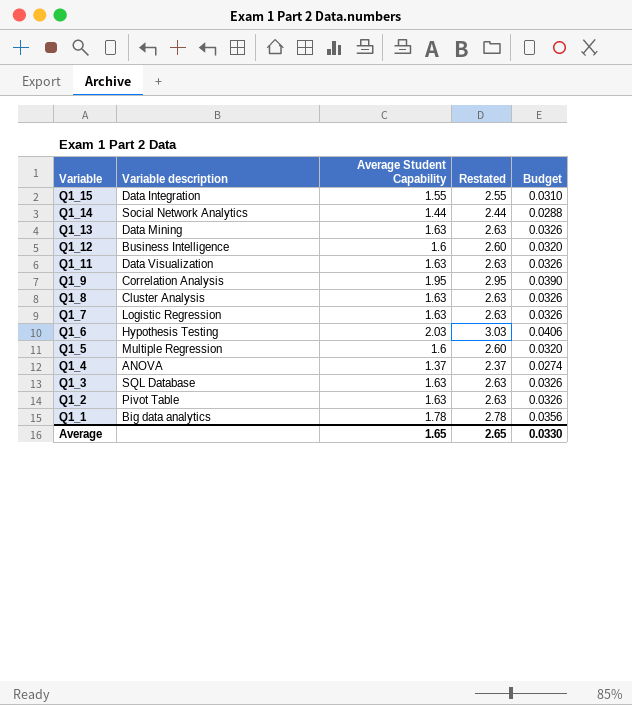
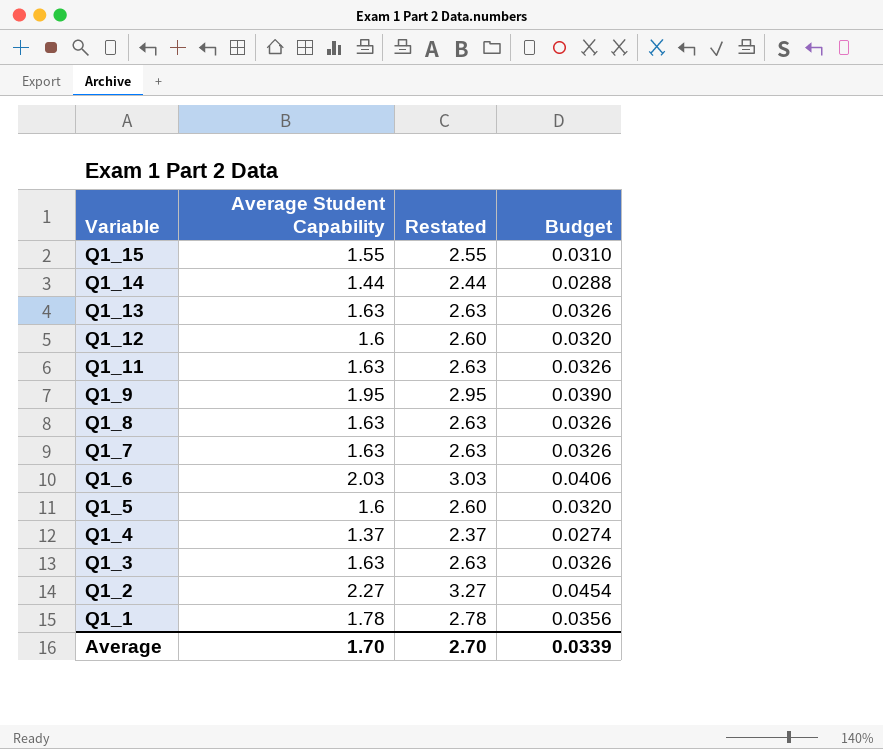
column Variable description | position: 2 -> none
Q1_2 | Average Student Capability: 1.63 -> 2.27
Q1_2 | Restated: 2.63 -> 3.27
Q1_2 | Budget: 0.0326 -> 0.0454
Average | Average Student Capability: 1.65 -> 1.70
Average | Restated: 2.65 -> 2.70
Average | Budget: 0.0330 -> 0.0339

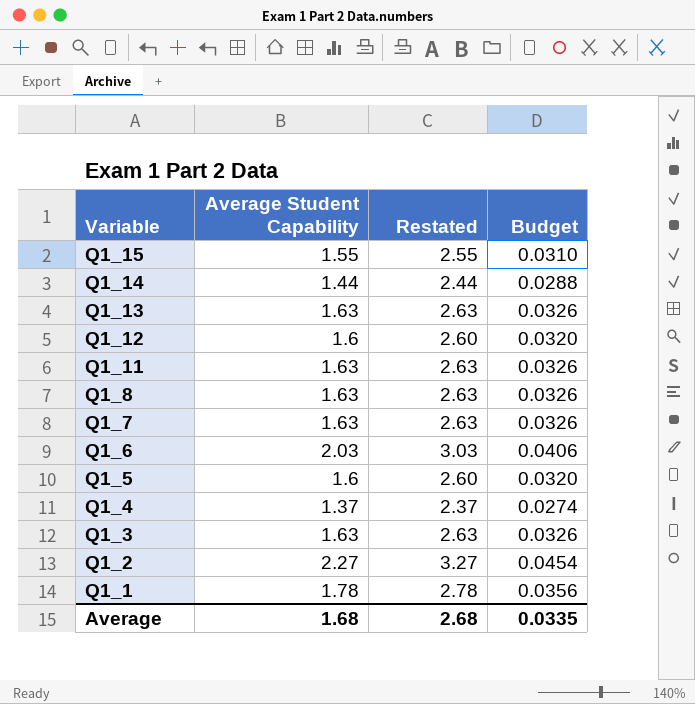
row Q1_9: 1.95 | 2.95 | 0.0390 -> none
Average | Average Student Capability: 1.70 -> 1.68
Average | Restated: 2.70 -> 2.68
Average | Budget: 0.0339 -> 0.0335

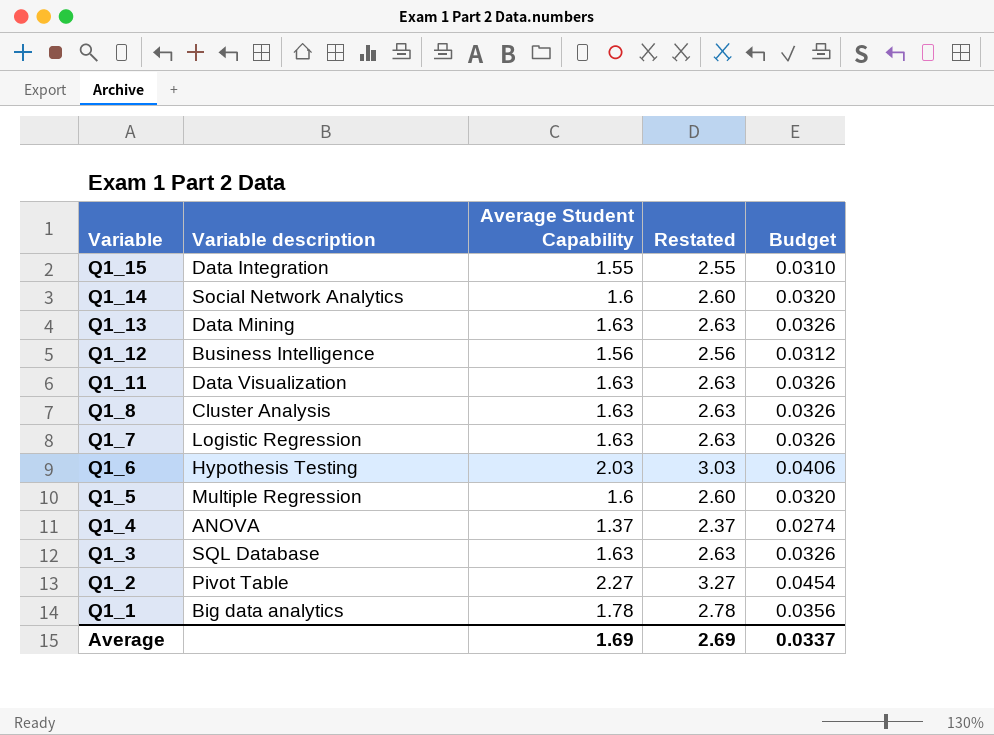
column Variable description | position: none -> 2
Q1_14 | Average Student Capability: 1.44 -> 1.6
Q1_14 | Restated: 2.44 -> 2.60
Q1_14 | Budget: 0.0288 -> 0.0320
Q1_12 | Average Student Capability: 1.6 -> 1.56
Q1_12 | Restated: 2.60 -> 2.56
Q1_12 | Budget: 0.0320 -> 0.0312
Average | Average Student Capability: 1.68 -> 1.69
Average | Restated: 2.68 -> 2.69
Average | Budget: 0.0335 -> 0.0337

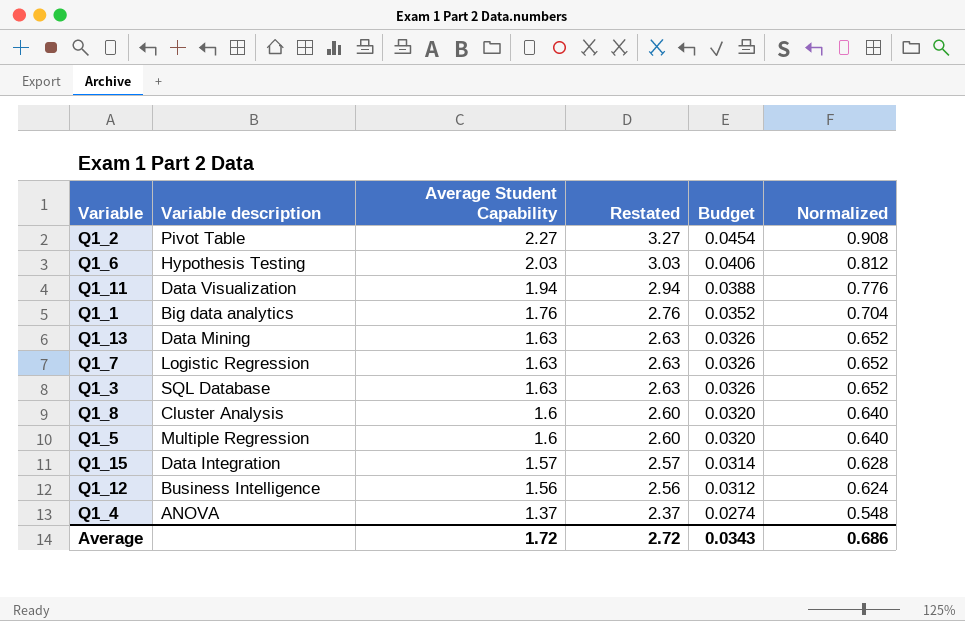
row order: Variable descending -> Average Student Capability descending
column Normalized | formula: none -> [Average Student Capability] * 0.4
row Q1_14: Social Network Analytics | 1.6 | 2.60 | 0.0320 -> none
Q1_11 | Average Student Capability: 1.63 -> 1.94
Q1_11 | Restated: 2.63 -> 2.94
Q1_11 | Budget: 0.0326 -> 0.0388
Q1_1 | Average Student Capability: 1.78 -> 1.76
Q1_1 | Restated: 2.78 -> 2.76
Q1_1 | Budget: 0.0356 -> 0.0352
Q1_8 | Average Student Capability: 1.63 -> 1.6
Q1_8 | Restated: 2.63 -> 2.60
Q1_8 | Budget: 0.0326 -> 0.0320
Q1_15 | Average Student Capability: 1.55 -> 1.57
Q1_15 | Restated: 2.55 -> 2.57
Q1_15 | Budget: 0.0310 -> 0.0314
Average | Average Student Capability: 1.69 -> 1.72
Average | Restated: 2.69 -> 2.72
Average | Budget: 0.0337 -> 0.0343

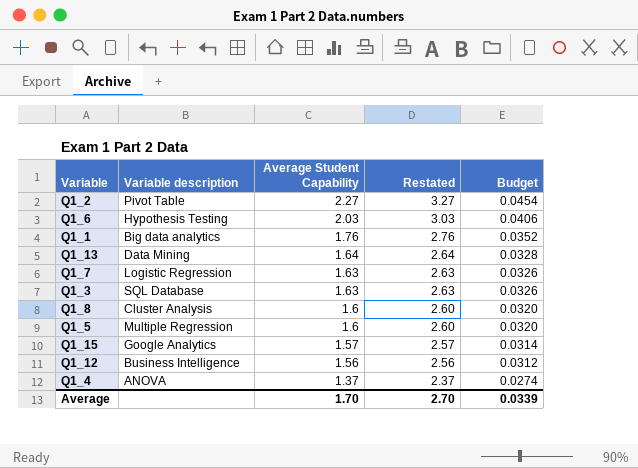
column Normalized | formula: [Average Student Capability] * 0.4 -> none
row Q1_11: Data Visualization | 1.94 | 2.94 | 0.0388 | 0.776 -> none
Q1_13 | Average Student Capability: 1.63 -> 1.64
Q1_13 | Restated: 2.63 -> 2.64
Q1_13 | Budget: 0.0326 -> 0.0328
Q1_15 | Variable description: Data Integration -> Google Analytics
Average | Average Student Capability: 1.72 -> 1.70
Average | Restated: 2.72 -> 2.70
Average | Budget: 0.0343 -> 0.0339

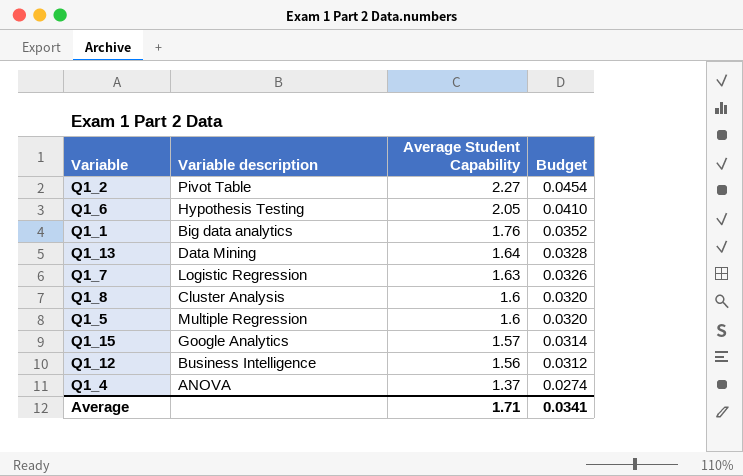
column Restated | formula: [Average Student Capability] + 1 -> none
row Q1_3: SQL Database | 1.63 | 2.63 | 0.0326 -> none
Q1_6 | Average Student Capability: 2.03 -> 2.05
Q1_6 | Budget: 0.0406 -> 0.0410
Average | Average Student Capability: 1.70 -> 1.71
Average | Budget: 0.0339 -> 0.0341

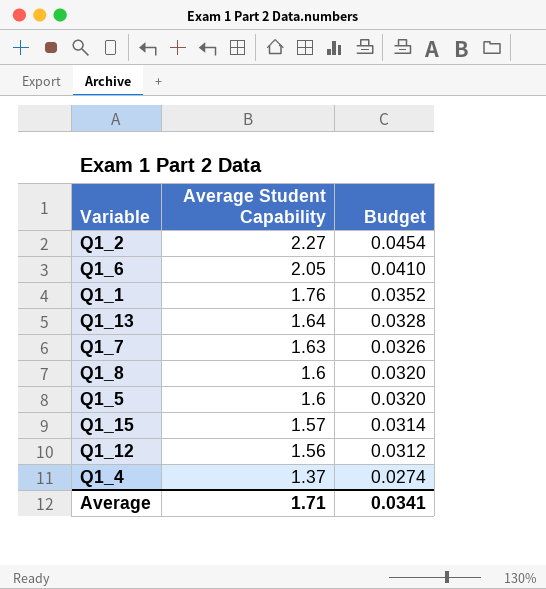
column Variable description | position: 2 -> none

